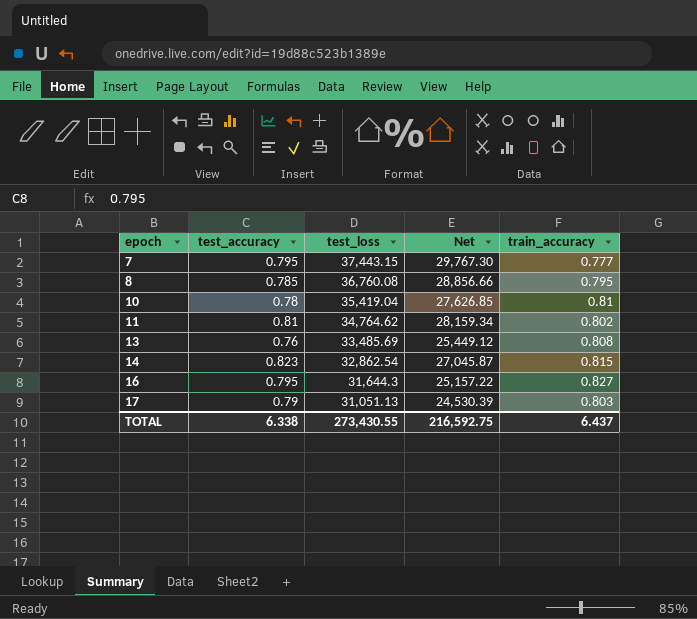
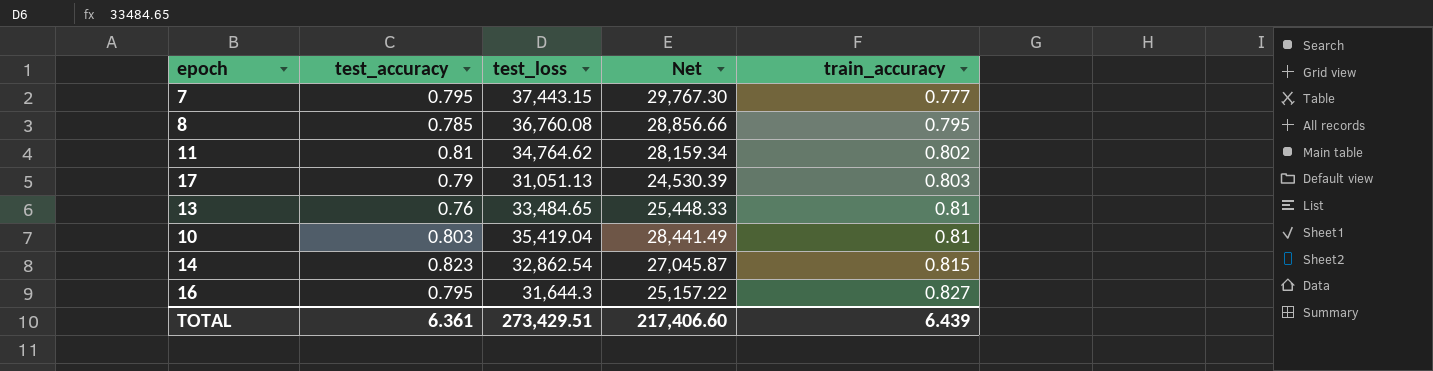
row order: epoch ascending -> train_accuracy ascending
13 | test_loss: 33,485.69 -> 33,484.65
13 | Net: 25,449.12 -> 25,448.33
13 | train_accuracy: 0.808 -> 0.81
10 | test_accuracy: 0.78 -> 0.803
10 | Net: 27,626.85 -> 28,441.49
TOTAL | test_accuracy: 6.338 -> 6.361
TOTAL | test_loss: 273,430.55 -> 273,429.51
TOTAL | Net: 216,592.75 -> 217,406.60
TOTAL | train_accuracy: 6.437 -> 6.439

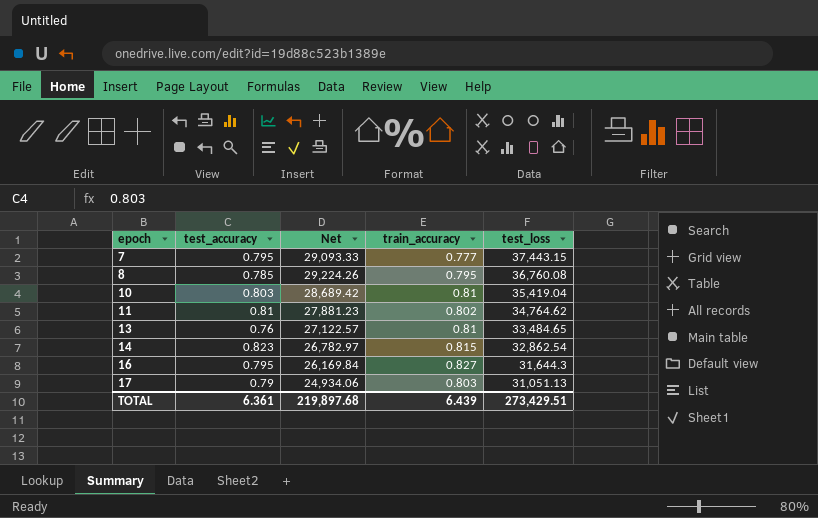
row order: train_accuracy ascending -> epoch ascending
column Net | formula: [test_accuracy] * [test_loss] -> [train_accuracy] * [test_loss]
column test_loss | position: 3 -> 5
TOTAL | Net: 217,406.60 -> 219,897.68

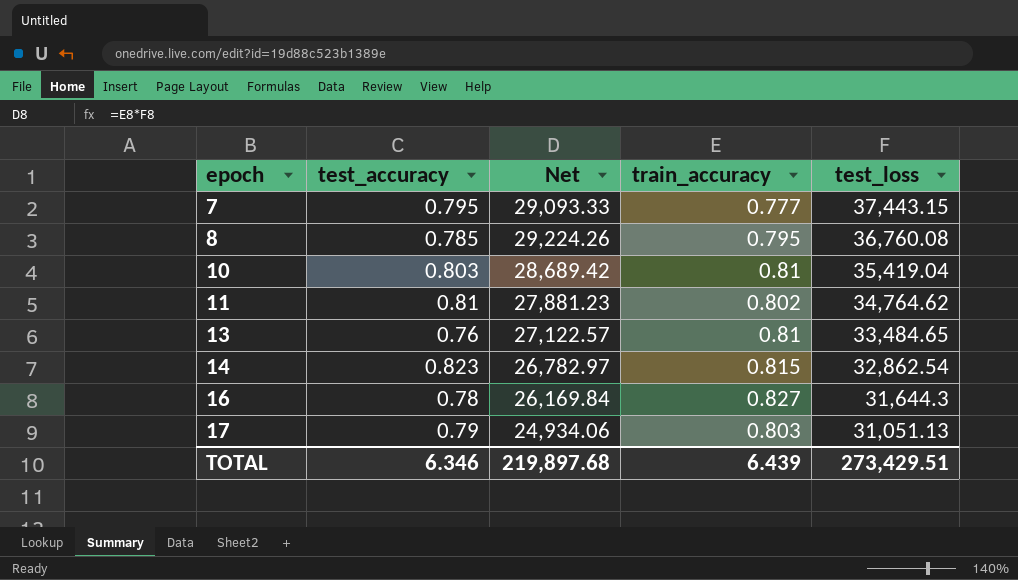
16 | test_accuracy: 0.795 -> 0.78
TOTAL | test_accuracy: 6.361 -> 6.346

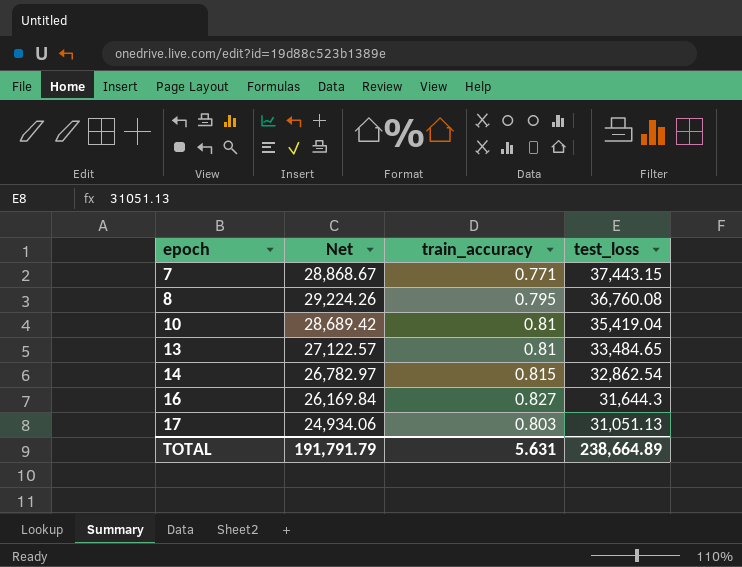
column test_accuracy | position: 2 -> none
row 11: 0.81 | 27,881.23 | 0.802 | 34,764.62 -> none
7 | Net: 29,093.33 -> 28,868.67
7 | train_accuracy: 0.777 -> 0.771
TOTAL | Net: 219,897.68 -> 191,791.79
TOTAL | train_accuracy: 6.439 -> 5.631
TOTAL | test_loss: 273,429.51 -> 238,664.89

